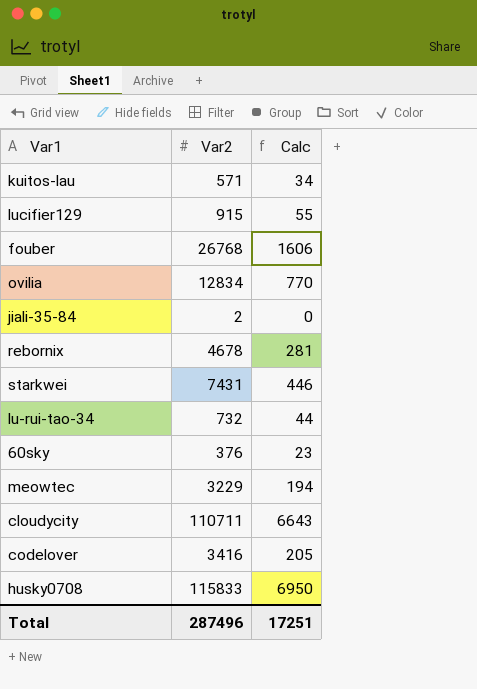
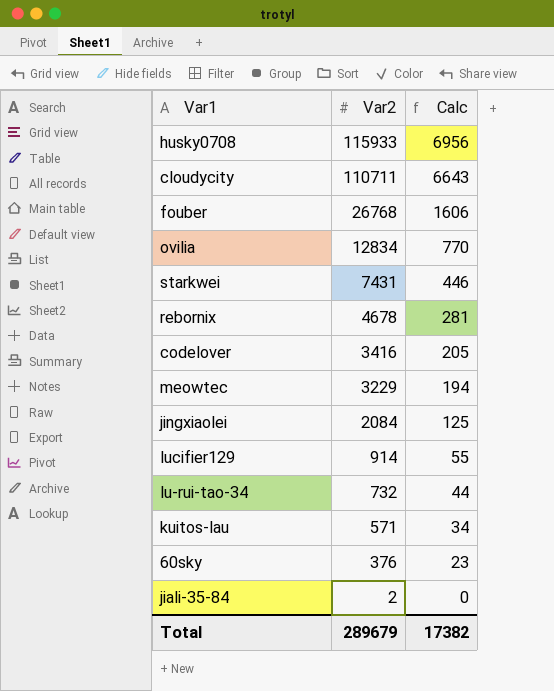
row order: none -> Var2 descending
husky0708 | Var2: 115833 -> 115933
husky0708 | Calc: 6950 -> 6956
row jingxiaolei: none -> 2084 | 125
lucifier129 | Var2: 915 -> 914
Total | Var2: 287496 -> 289679
Total | Calc: 17251 -> 17382

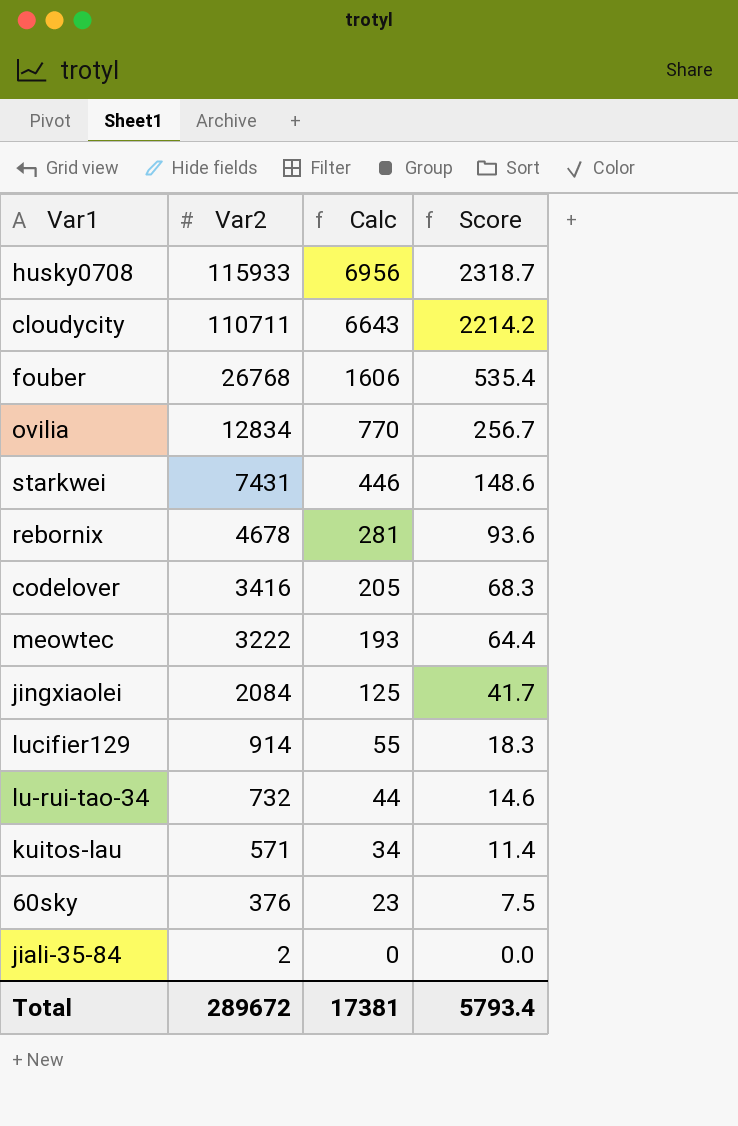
column Score | formula: none -> [Var2] * 0.02
meowtec | Var2: 3229 -> 3222
meowtec | Calc: 194 -> 193
Total | Var2: 289679 -> 289672
Total | Calc: 17382 -> 17381

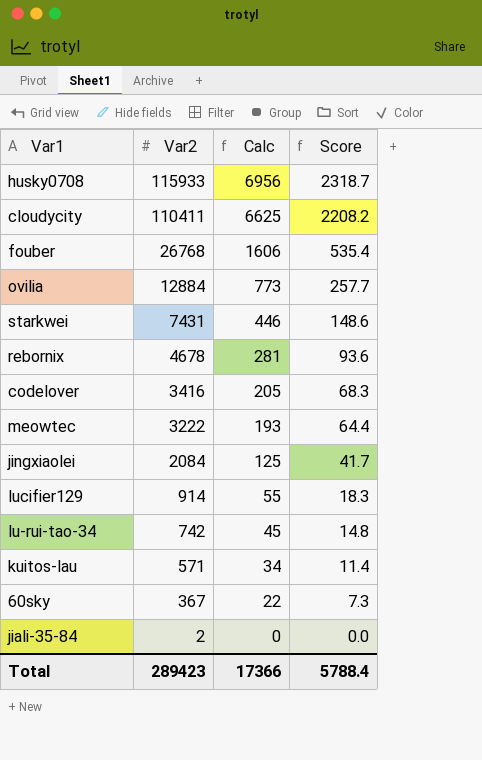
cloudycity | Var2: 110711 -> 110411
cloudycity | Calc: 6643 -> 6625
cloudycity | Score: 2214.2 -> 2208.2
ovilia | Var2: 12834 -> 12884
ovilia | Calc: 770 -> 773
ovilia | Score: 256.7 -> 257.7
lu-rui-tao-34 | Var2: 732 -> 742
lu-rui-tao-34 | Calc: 44 -> 45
lu-rui-tao-34 | Score: 14.6 -> 14.8
60sky | Var2: 376 -> 367
60sky | Calc: 23 -> 22
60sky | Score: 7.5 -> 7.3
Total | Var2: 289672 -> 289423
Total | Calc: 17381 -> 17366
Total | Score: 5793.4 -> 5788.4

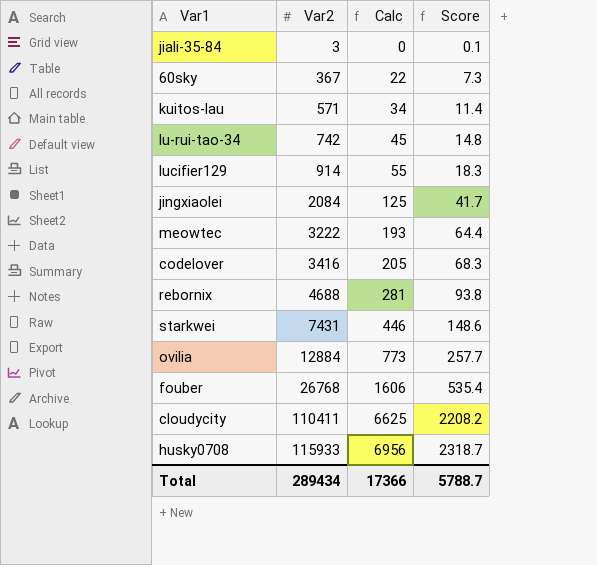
row order: Var2 descending -> Var2 ascending
jiali-35-84 | Var2: 2 -> 3
jiali-35-84 | Score: 0.0 -> 0.1
rebornix | Var2: 4678 -> 4688
rebornix | Score: 93.6 -> 93.8
Total | Var2: 289423 -> 289434
Total | Score: 5788.4 -> 5788.7

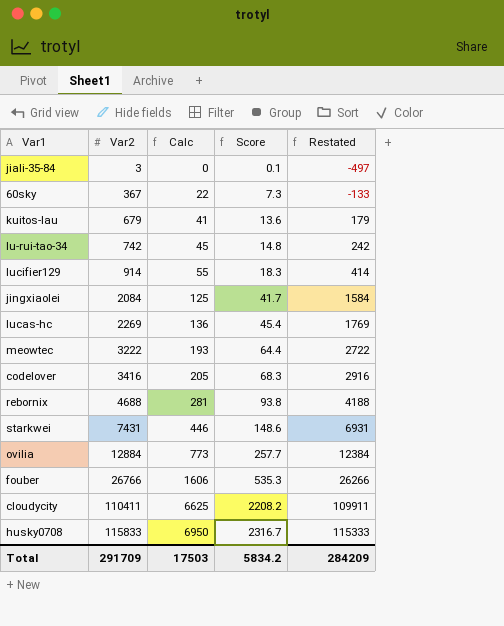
column Restated | formula: none -> [Var2] - 500
kuitos-lau | Var2: 571 -> 679
kuitos-lau | Calc: 34 -> 41
kuitos-lau | Score: 11.4 -> 13.6
row lucas-hc: none -> 2269 | 136 | 45.4 | 1769
fouber | Var2: 26768 -> 26766
fouber | Score: 535.4 -> 535.3
husky0708 | Var2: 115933 -> 115833
husky0708 | Calc: 6956 -> 6950
husky0708 | Score: 2318.7 -> 2316.7
Total | Var2: 289434 -> 291709
Total | Calc: 17366 -> 17503
Total | Score: 5788.7 -> 5834.2

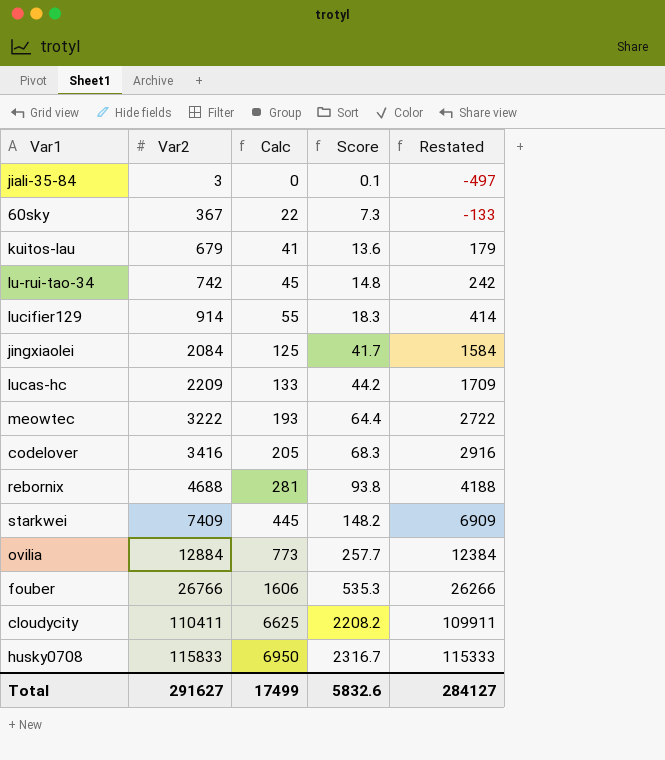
lucas-hc | Var2: 2269 -> 2209
lucas-hc | Calc: 136 -> 133
lucas-hc | Score: 45.4 -> 44.2
lucas-hc | Restated: 1769 -> 1709
starkwei | Var2: 7431 -> 7409
starkwei | Calc: 446 -> 445
starkwei | Score: 148.6 -> 148.2
starkwei | Restated: 6931 -> 6909
Total | Var2: 291709 -> 291627
Total | Calc: 17503 -> 17499
Total | Score: 5834.2 -> 5832.6
Total | Restated: 284209 -> 284127

